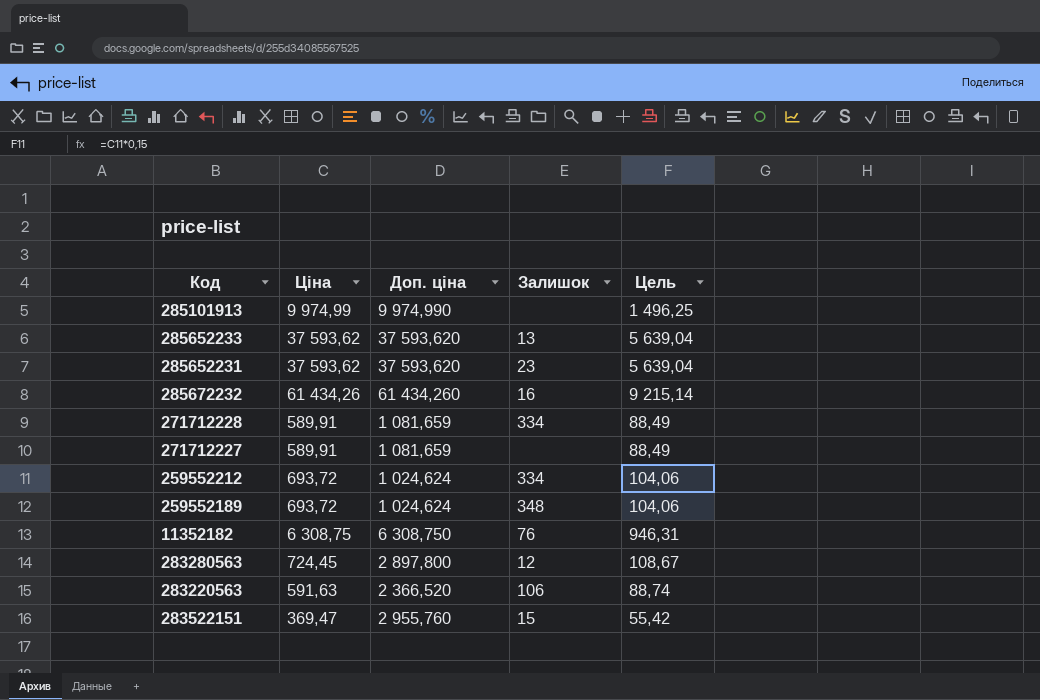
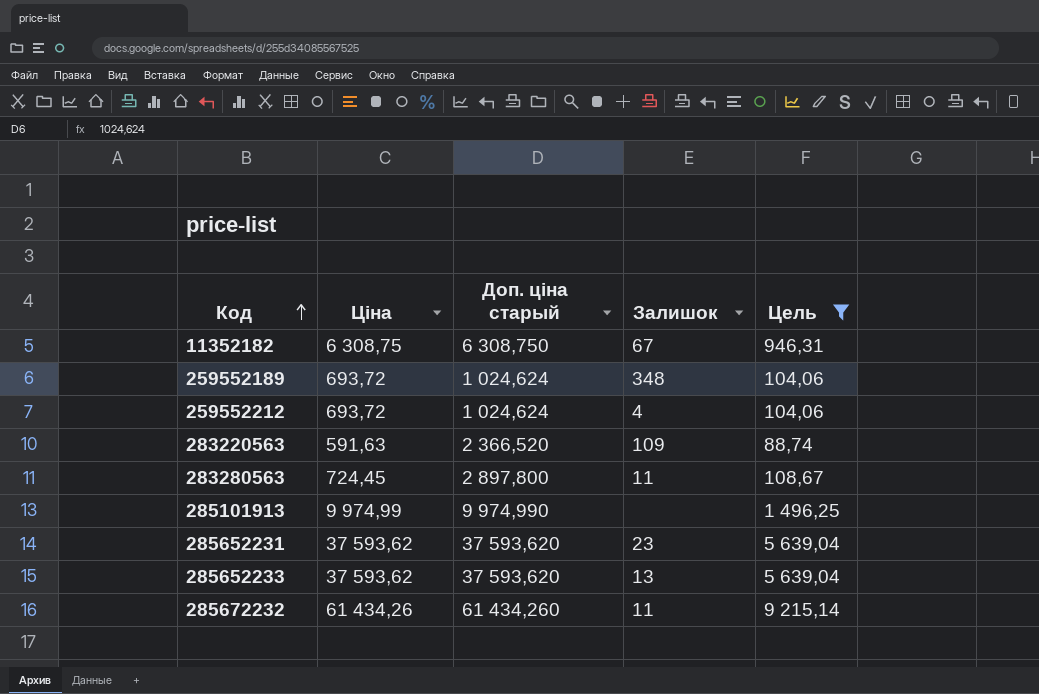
filter: none -> Цель >= 88,74
row order: none -> Код ascending
column name: Доп. ціна -> Доп. ціна старый
11352182 | Залишок: 76 -> 67
259552212 | Залишок: 334 -> 4
283220563 | Залишок: 106 -> 109
283280563 | Залишок: 12 -> 11
285672232 | Залишок: 16 -> 11

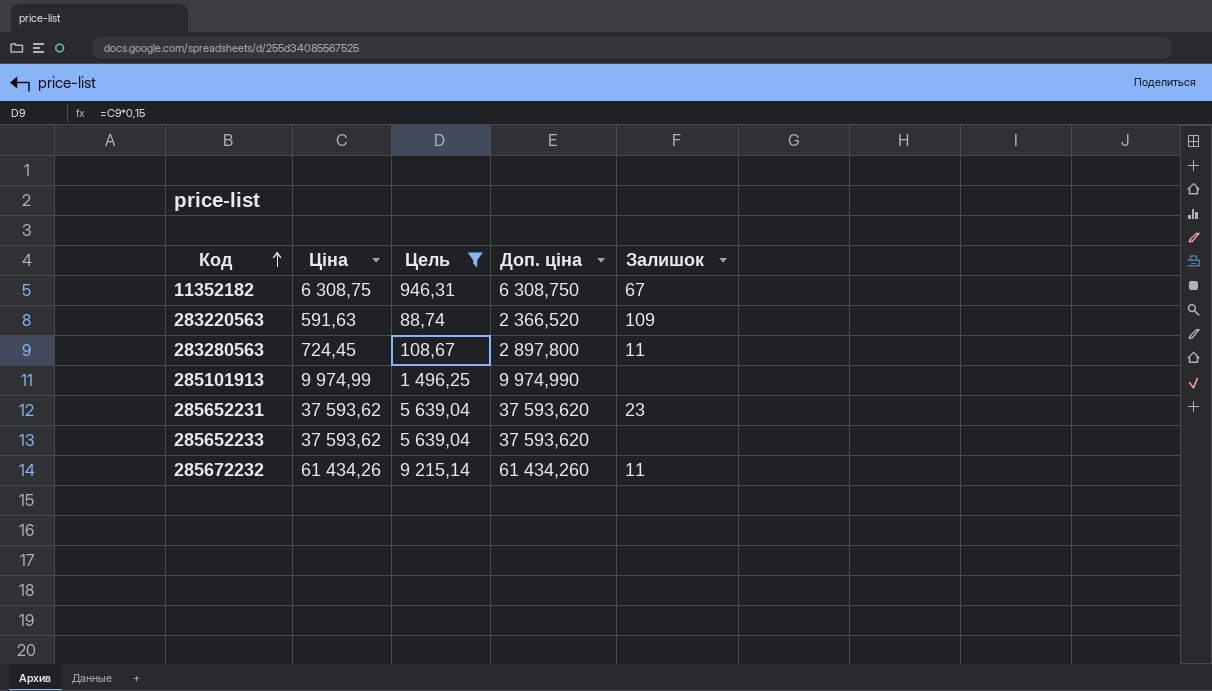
column Цель | position: 5 -> 3
column name: Доп. ціна старый -> Доп. ціна
row 259552189: 693,72 | 1 024,624 | 348 | 104,06 -> none
row 259552212: 693,72 | 1 024,624 | 4 | 104,06 -> none
285652233 | Залишок: 13 -> none

